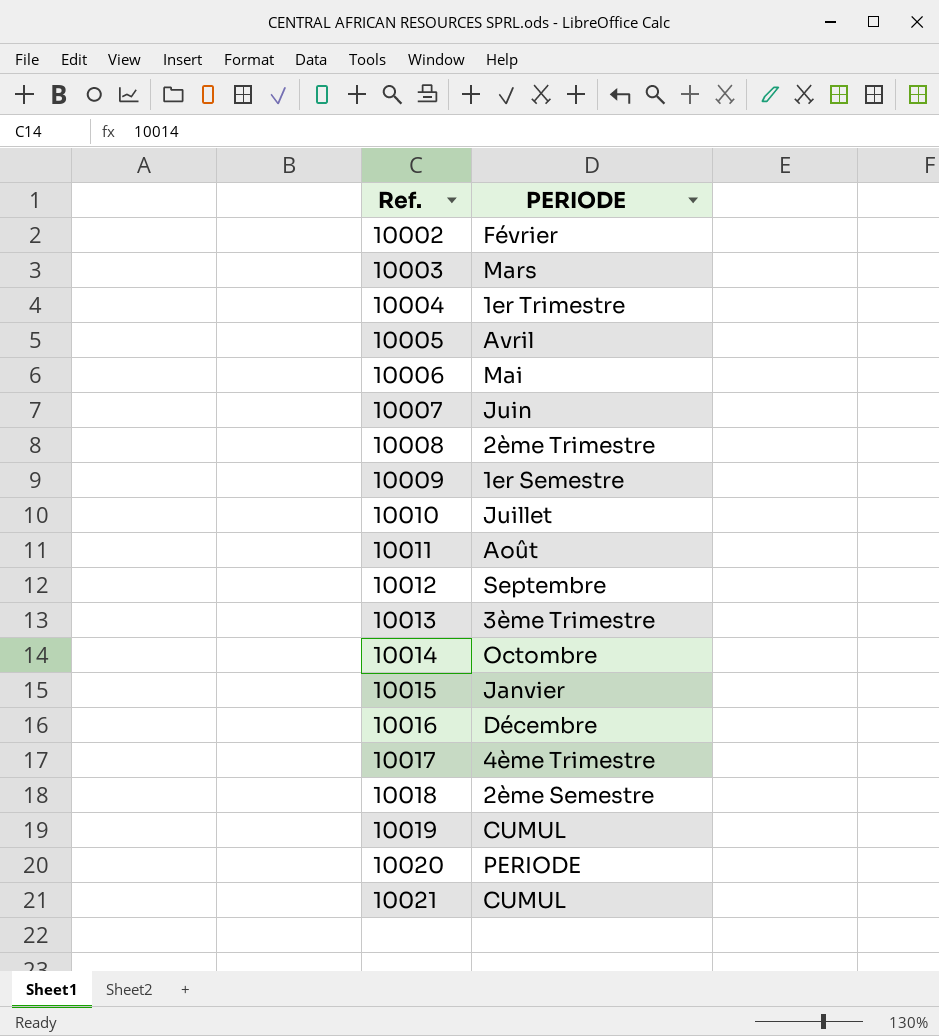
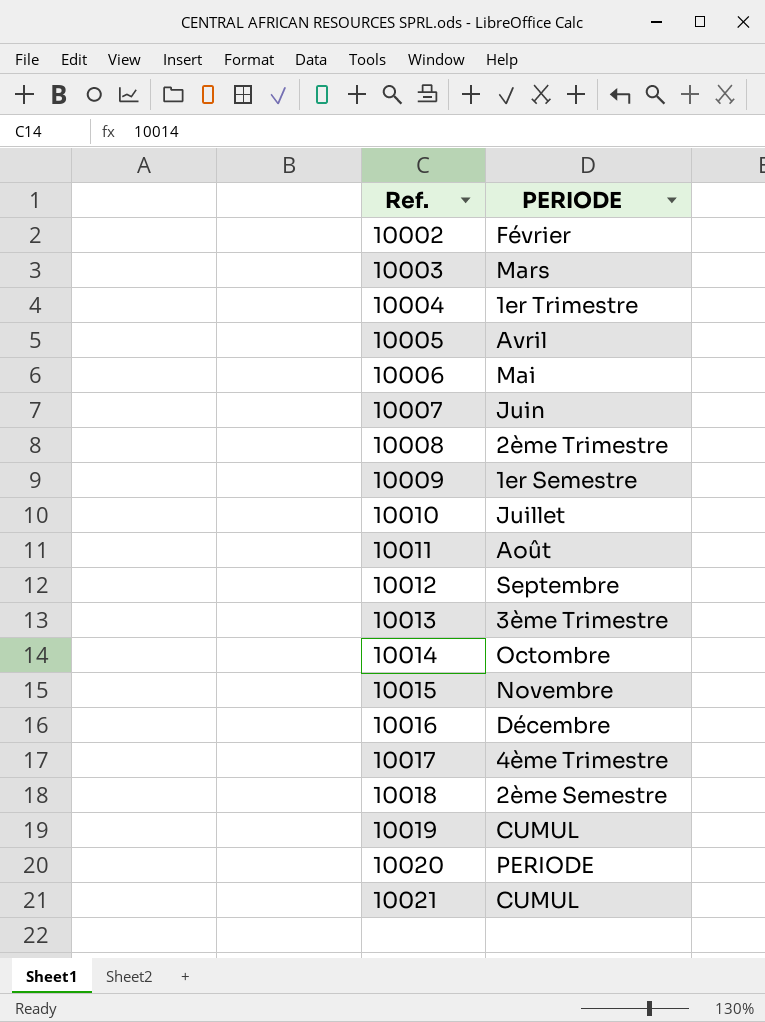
10015 | PERIODE: Janvier -> Novembre

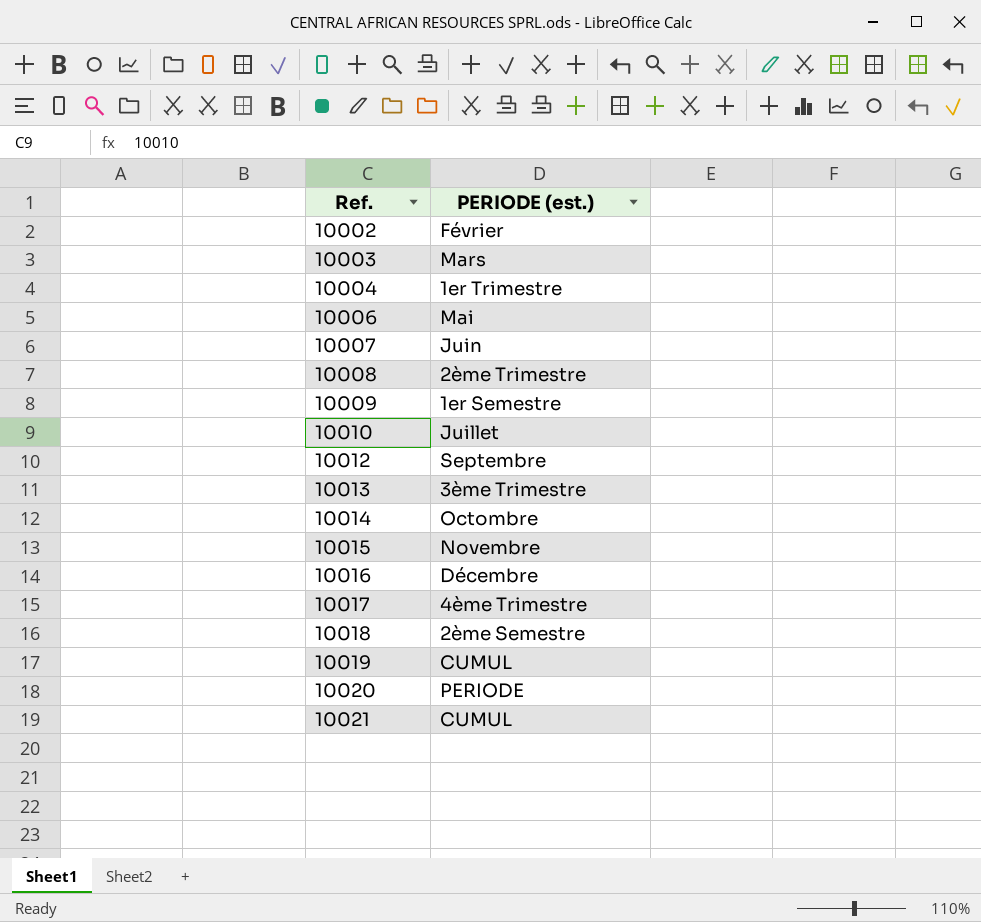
column name: PERIODE -> PERIODE (est.)
row 10005: Avril -> none
row 10011: Août -> none

